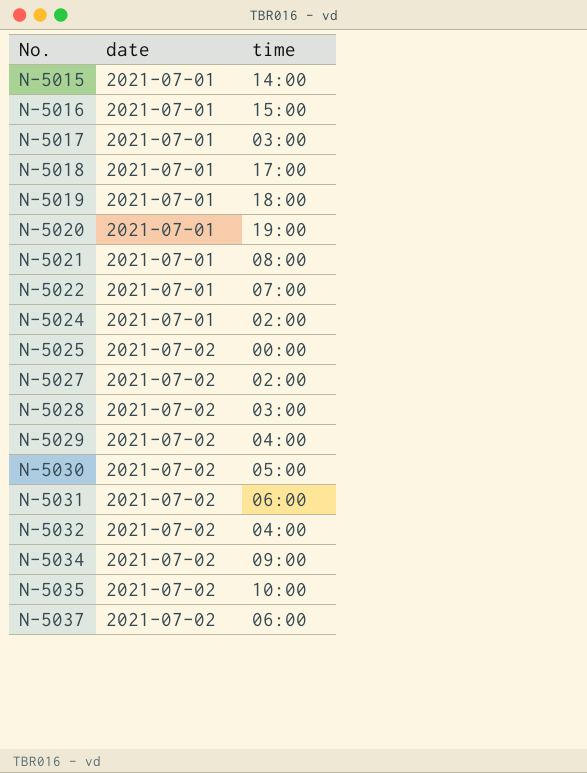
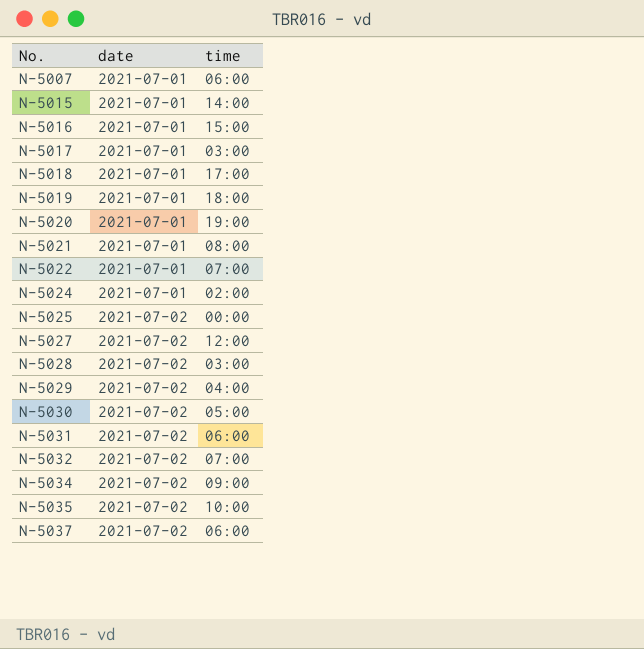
row N-5007: none -> 2021-07-01 | 06:00
N-5027 | time: 02:00 -> 12:00
N-5032 | time: 04:00 -> 07:00

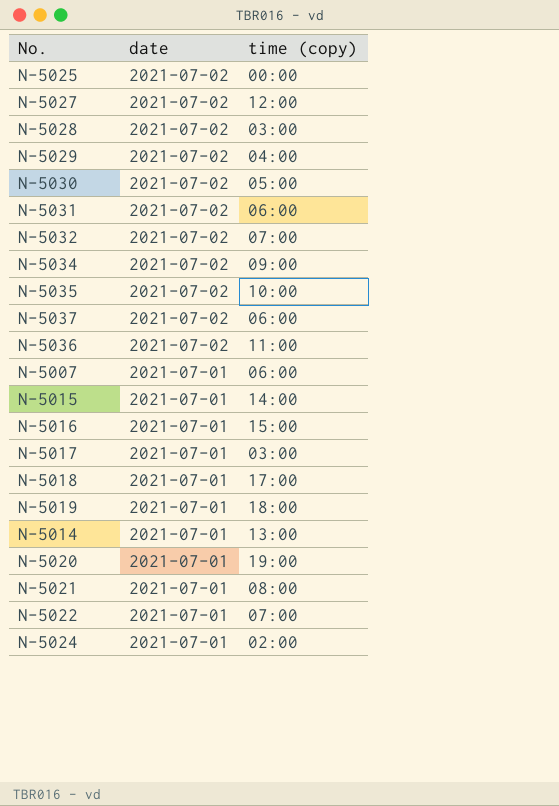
row order: No. ascending -> date descending
column name: time -> time (copy)
row N-5036: none -> 2021-07-02 | 11:00
row N-5014: none -> 2021-07-01 | 13:00

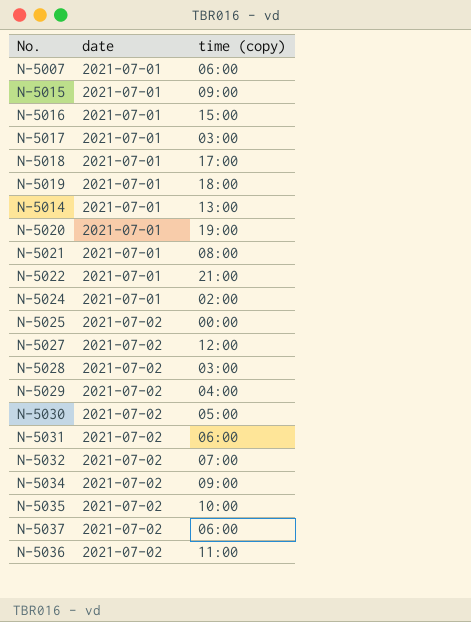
row order: date descending -> date ascending
N-5015 | time (copy): 14:00 -> 09:00
N-5022 | time (copy): 07:00 -> 21:00

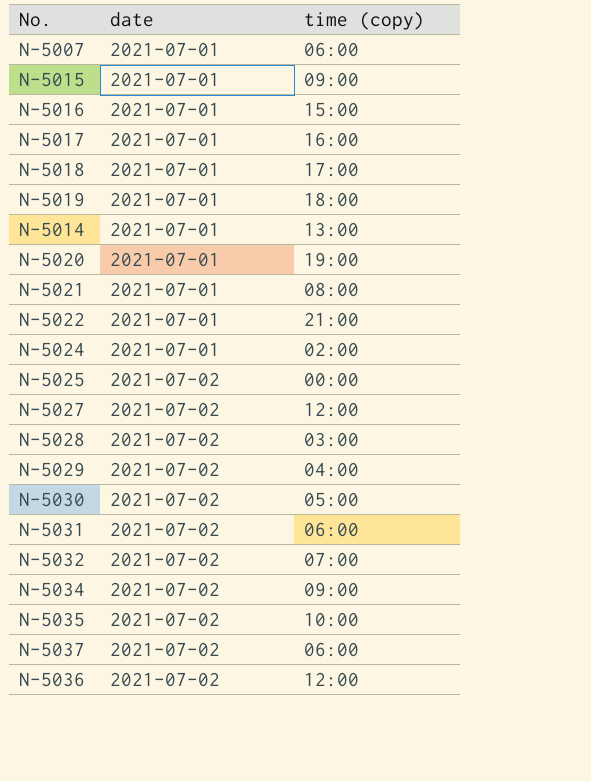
N-5017 | time (copy): 03:00 -> 16:00
N-5036 | time (copy): 11:00 -> 12:00

